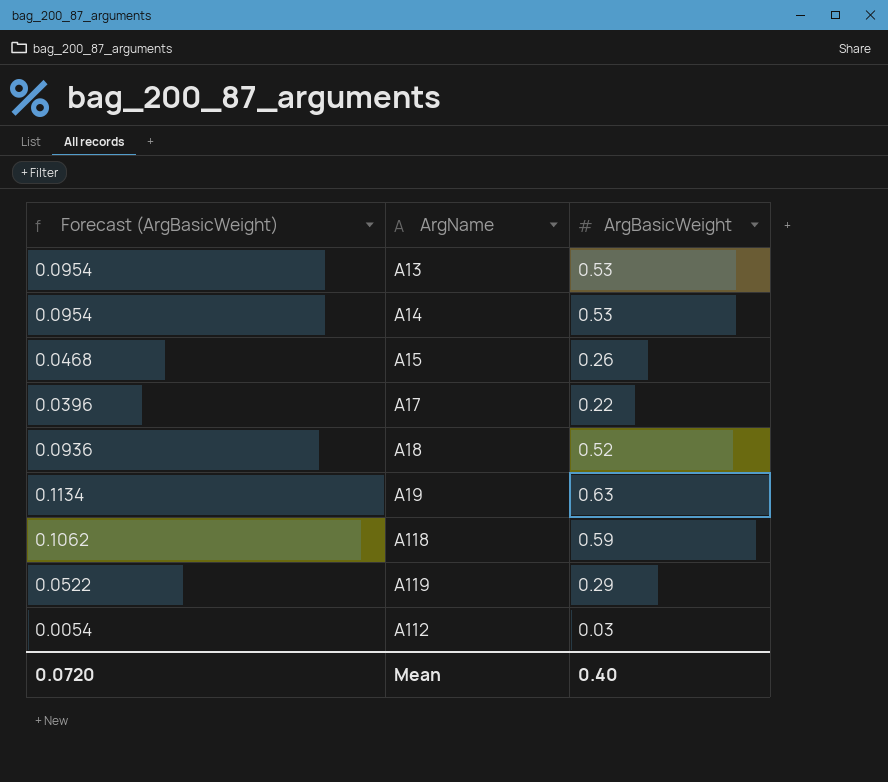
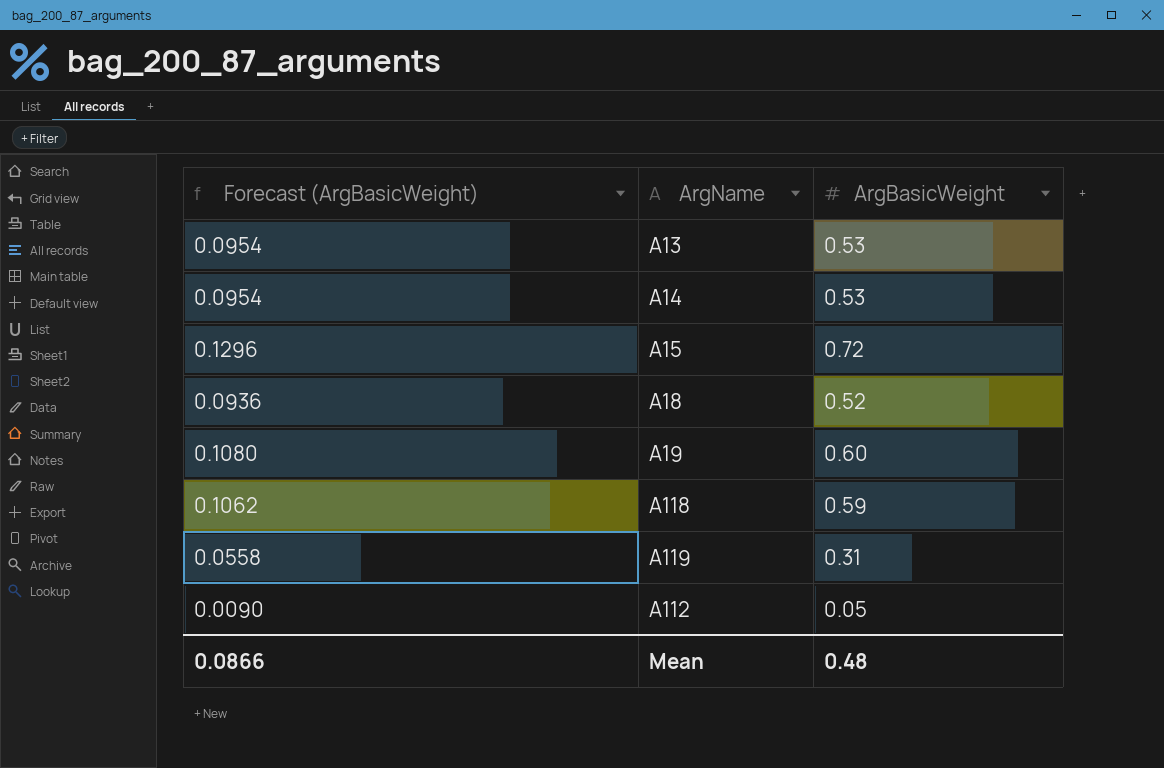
row A17: 0.0396 | 0.22 -> none
A15 | Forecast (ArgBasicWeight): 0.0468 -> 0.1296
A15 | ArgBasicWeight: 0.26 -> 0.72
A19 | Forecast (ArgBasicWeight): 0.1134 -> 0.1080
A19 | ArgBasicWeight: 0.63 -> 0.60
A119 | Forecast (ArgBasicWeight): 0.0522 -> 0.0558
A119 | ArgBasicWeight: 0.29 -> 0.31
A112 | Forecast (ArgBasicWeight): 0.0054 -> 0.0090
A112 | ArgBasicWeight: 0.03 -> 0.05
Mean | Forecast (ArgBasicWeight): 0.0720 -> 0.0866
Mean | ArgBasicWeight: 0.40 -> 0.48

